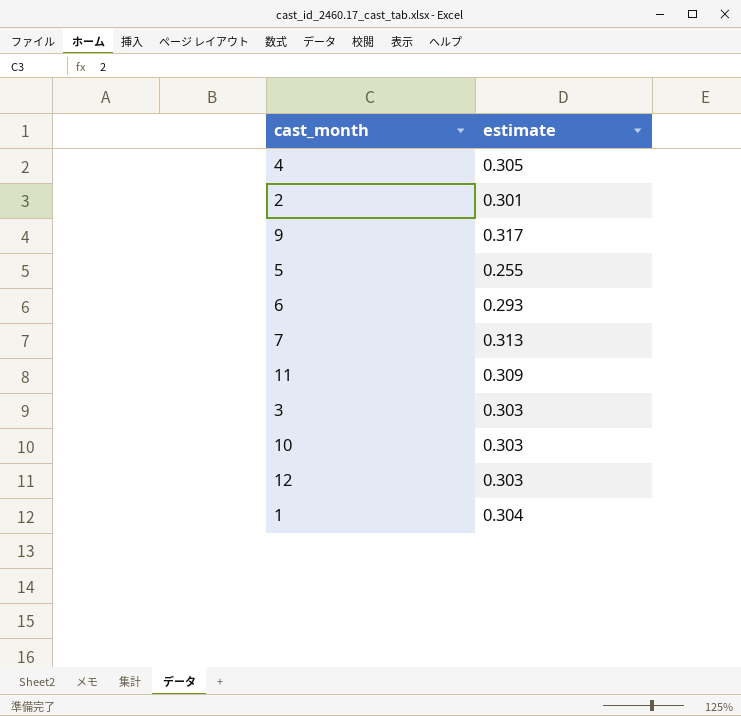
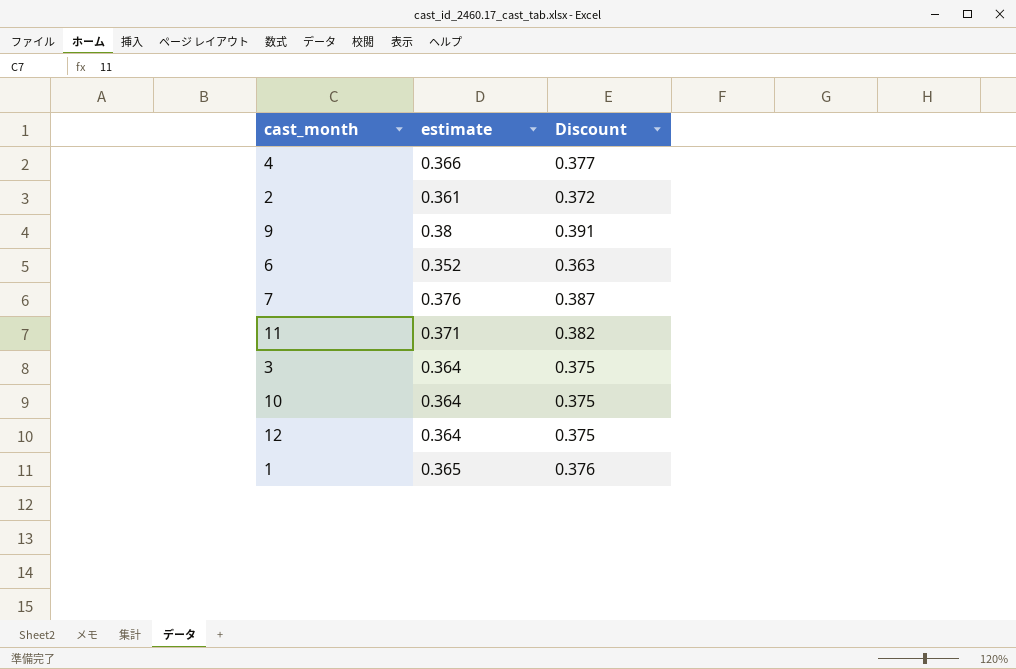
column Discount | formula: none -> [estimate] * 1.03
row 5: 0.255 -> none
4 | estimate: 0.305 -> 0.366
2 | estimate: 0.301 -> 0.361
9 | estimate: 0.317 -> 0.38
6 | estimate: 0.293 -> 0.352
7 | estimate: 0.313 -> 0.376
11 | estimate: 0.309 -> 0.371
3 | estimate: 0.303 -> 0.364
10 | estimate: 0.303 -> 0.364
12 | estimate: 0.303 -> 0.364
1 | estimate: 0.304 -> 0.365

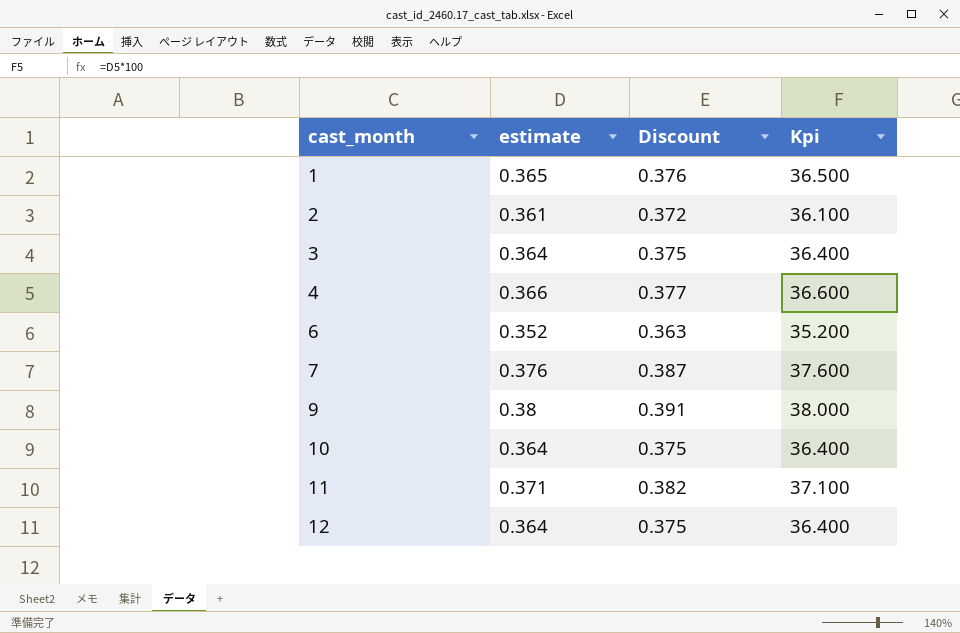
row order: none -> cast_month ascending
column Kpi | formula: none -> [estimate] * 100

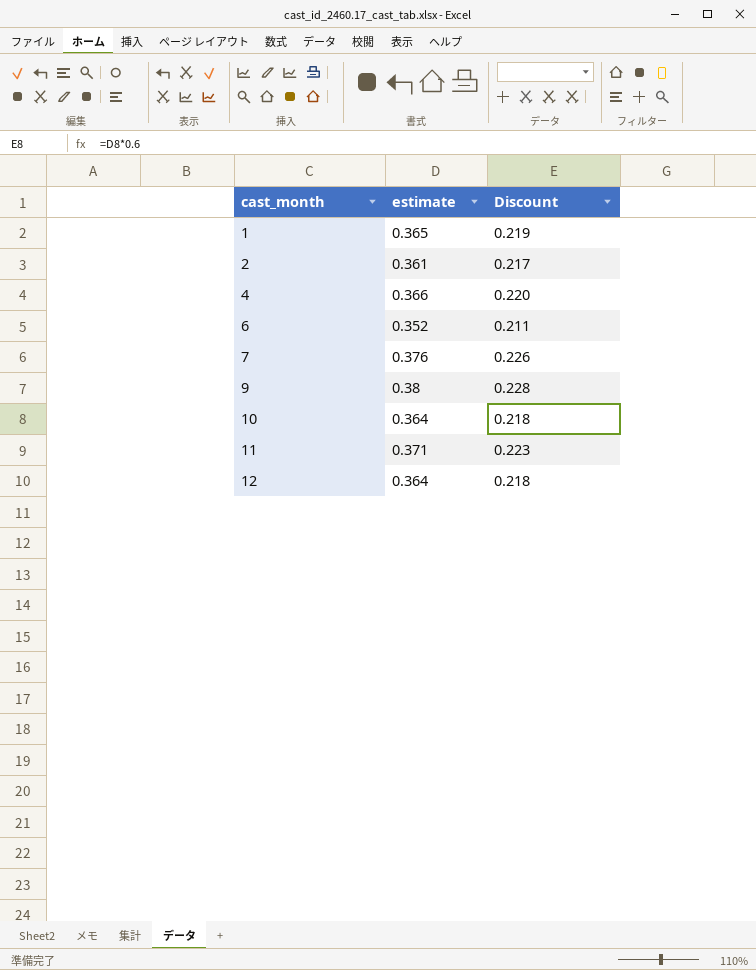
column Kpi | formula: [estimate] * 100 -> none
column Discount | formula: [estimate] * 1.03 -> [estimate] * 0.6
row 3: 0.364 | 0.375 | 36.400 -> none

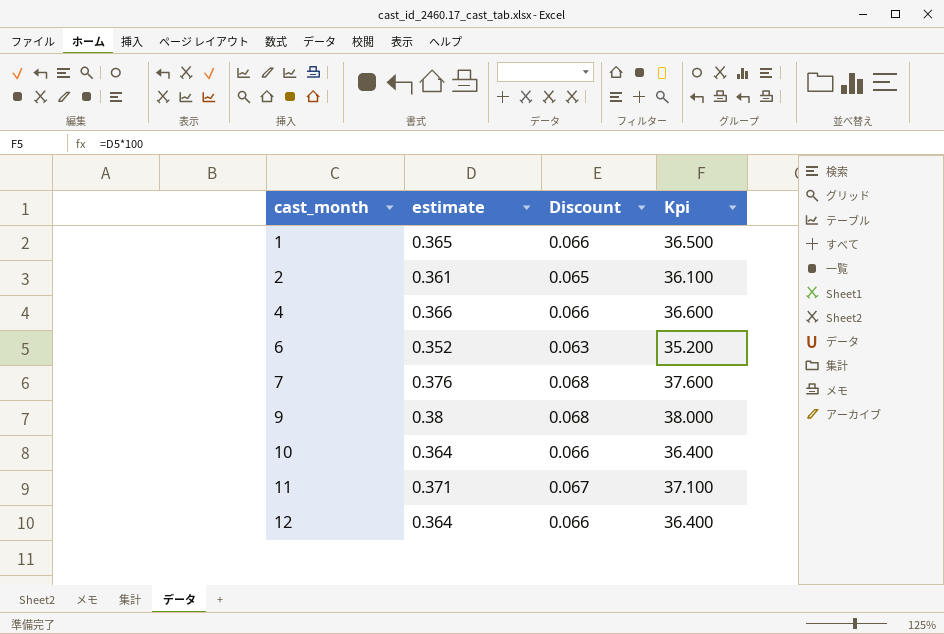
column Discount | formula: [estimate] * 0.6 -> [estimate] * 0.18
column Kpi | formula: none -> [estimate] * 100

